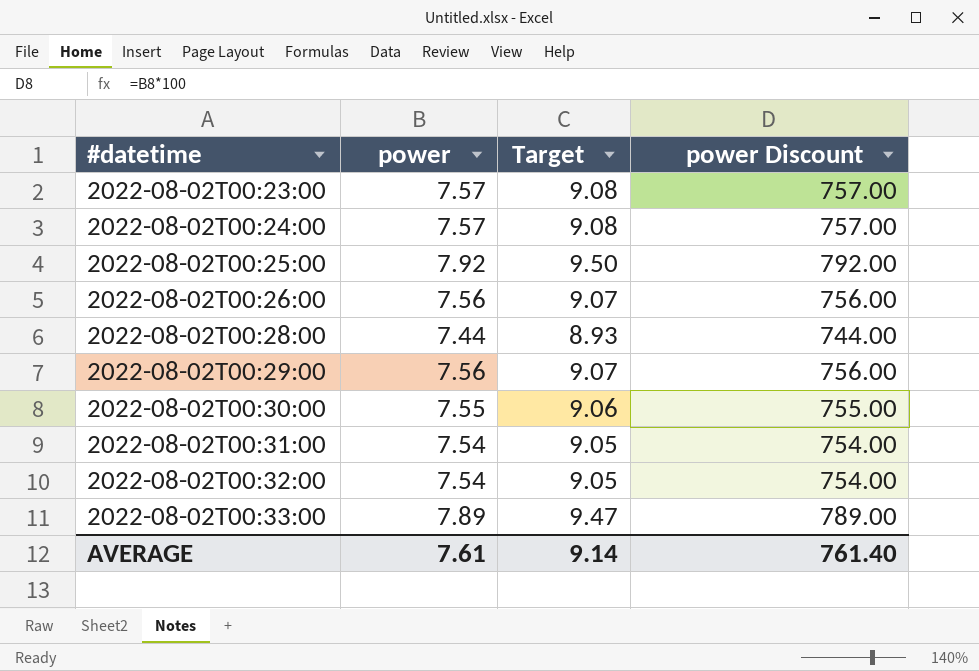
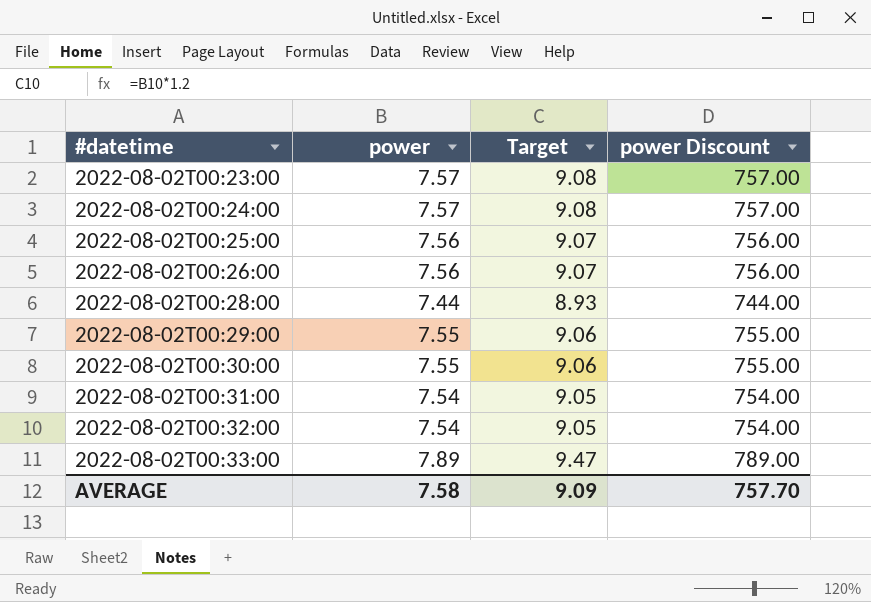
2022-08-02T00:25:00 | power: 7.92 -> 7.56
2022-08-02T00:25:00 | Target: 9.50 -> 9.07
2022-08-02T00:25:00 | power Discount: 792.00 -> 756.00
2022-08-02T00:29:00 | power: 7.56 -> 7.55
2022-08-02T00:29:00 | Target: 9.07 -> 9.06
2022-08-02T00:29:00 | power Discount: 756.00 -> 755.00
AVERAGE | power: 7.61 -> 7.58
AVERAGE | Target: 9.14 -> 9.09
AVERAGE | power Discount: 761.40 -> 757.70

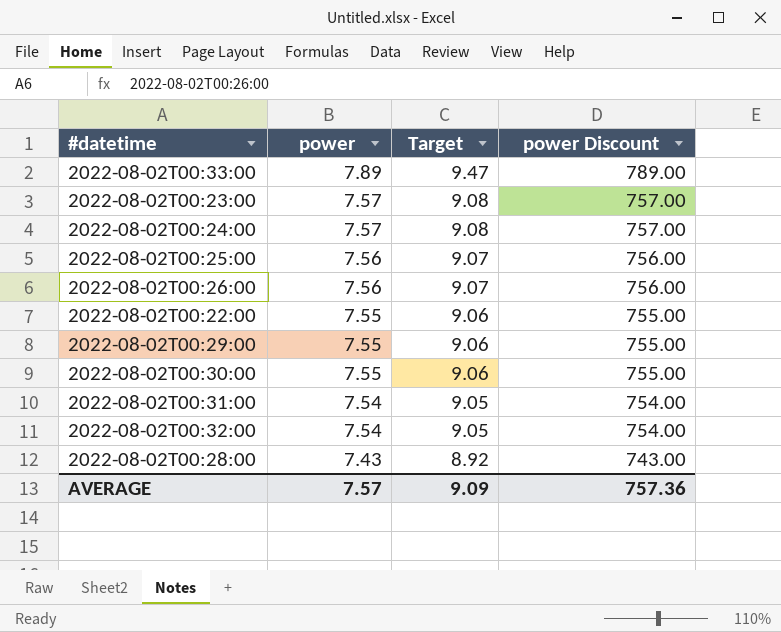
row order: #datetime ascending -> power descending
row 2022-08-02T00:22:00: none -> 7.55 | 9.06 | 755.00
2022-08-02T00:28:00 | power: 7.44 -> 7.43
2022-08-02T00:28:00 | Target: 8.93 -> 8.92
2022-08-02T00:28:00 | power Discount: 744.00 -> 743.00
AVERAGE | power: 7.58 -> 7.57
AVERAGE | power Discount: 757.70 -> 757.36

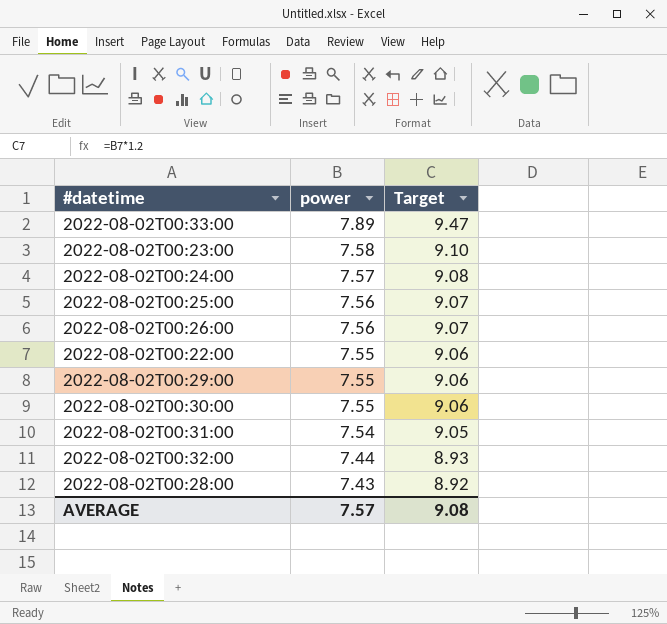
column power Discount | formula: [power] * 100 -> none
2022-08-02T00:23:00 | power: 7.57 -> 7.58
2022-08-02T00:23:00 | Target: 9.08 -> 9.10
2022-08-02T00:32:00 | power: 7.54 -> 7.44
2022-08-02T00:32:00 | Target: 9.05 -> 8.93
AVERAGE | Target: 9.09 -> 9.08

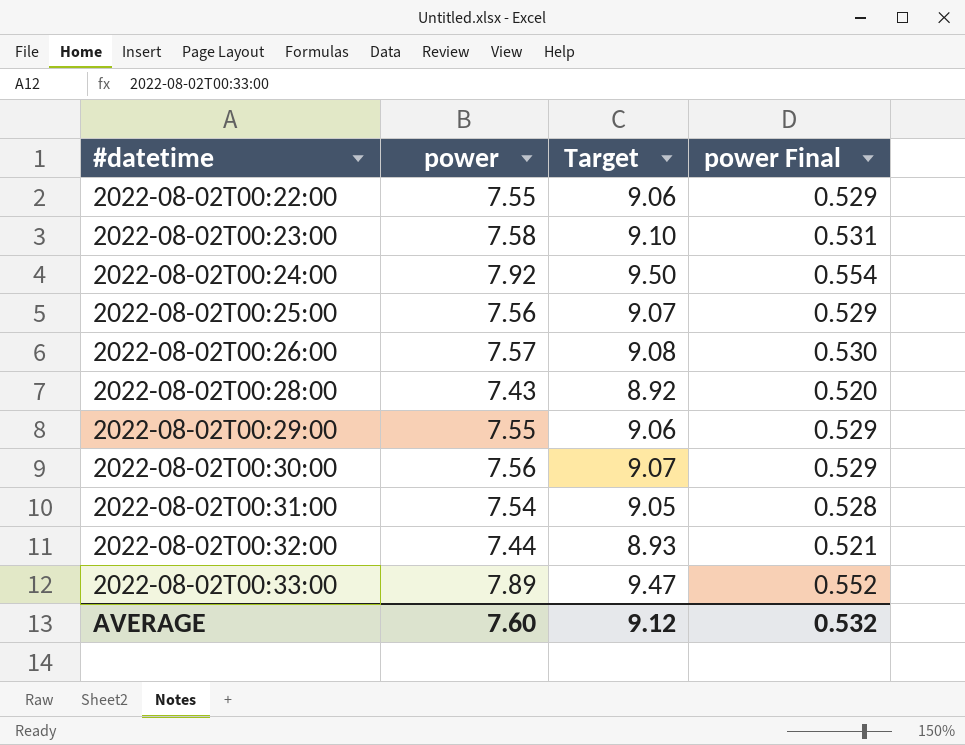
row order: power descending -> #datetime ascending
column power Final | formula: none -> [power] * 0.07
2022-08-02T00:24:00 | power: 7.57 -> 7.92
2022-08-02T00:24:00 | Target: 9.08 -> 9.50
2022-08-02T00:26:00 | power: 7.56 -> 7.57
2022-08-02T00:26:00 | Target: 9.07 -> 9.08
2022-08-02T00:30:00 | power: 7.55 -> 7.56
2022-08-02T00:30:00 | Target: 9.06 -> 9.07
AVERAGE | power: 7.57 -> 7.60
AVERAGE | Target: 9.08 -> 9.12

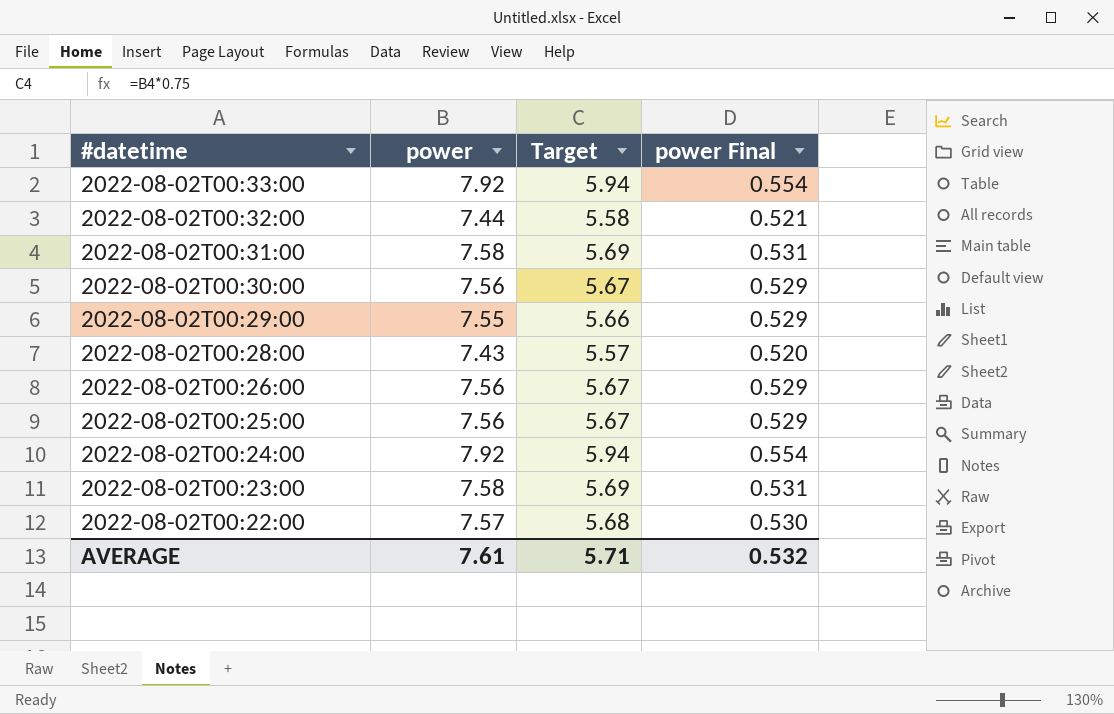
row order: #datetime ascending -> #datetime descending
column Target | formula: [power] * 1.2 -> [power] * 0.75
2022-08-02T00:33:00 | power: 7.89 -> 7.92
2022-08-02T00:33:00 | power Final: 0.552 -> 0.554
2022-08-02T00:31:00 | power: 7.54 -> 7.58
2022-08-02T00:31:00 | power Final: 0.528 -> 0.531
2022-08-02T00:26:00 | power: 7.57 -> 7.56
2022-08-02T00:26:00 | power Final: 0.530 -> 0.529
2022-08-02T00:22:00 | power: 7.55 -> 7.57
2022-08-02T00:22:00 | power Final: 0.529 -> 0.530
AVERAGE | power: 7.60 -> 7.61
AVERAGE | Target: 9.12 -> 5.71

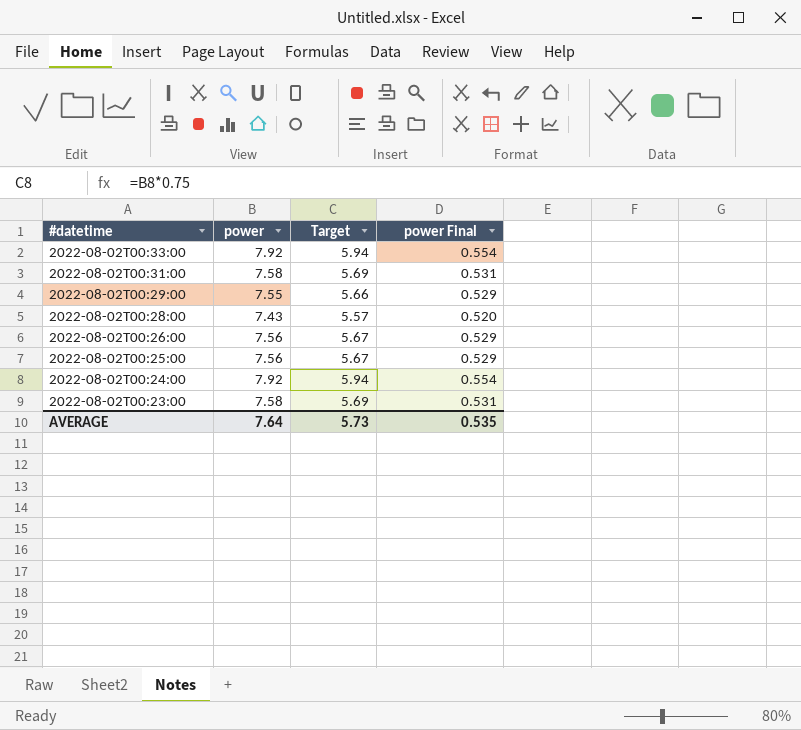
row 2022-08-02T00:32:00: 7.44 | 5.58 | 0.521 -> none
row 2022-08-02T00:30:00: 7.56 | 5.67 | 0.529 -> none
row 2022-08-02T00:22:00: 7.57 | 5.68 | 0.530 -> none
AVERAGE | power: 7.61 -> 7.64
AVERAGE | Target: 5.71 -> 5.73
AVERAGE | power Final: 0.532 -> 0.535

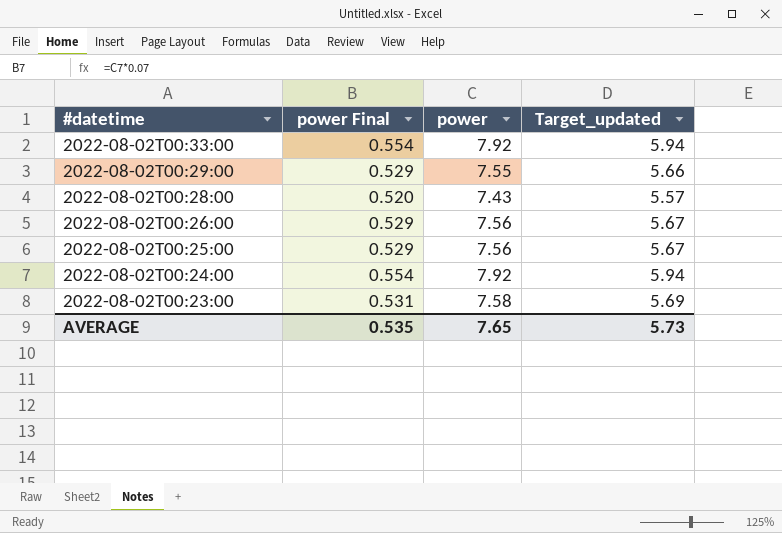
column power Final | position: 4 -> 2
column name: Target -> Target_updated
row 2022-08-02T00:31:00: 7.58 | 5.69 | 0.531 -> none
AVERAGE | power: 7.64 -> 7.65

